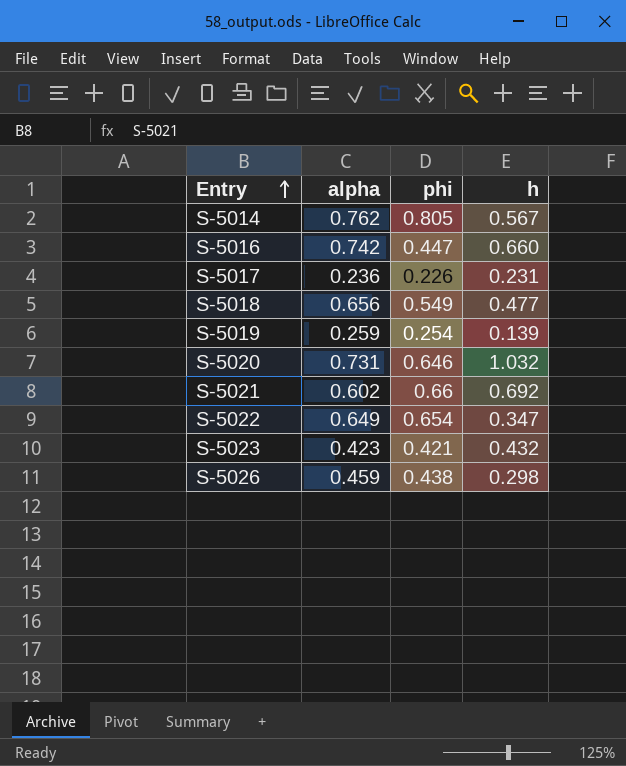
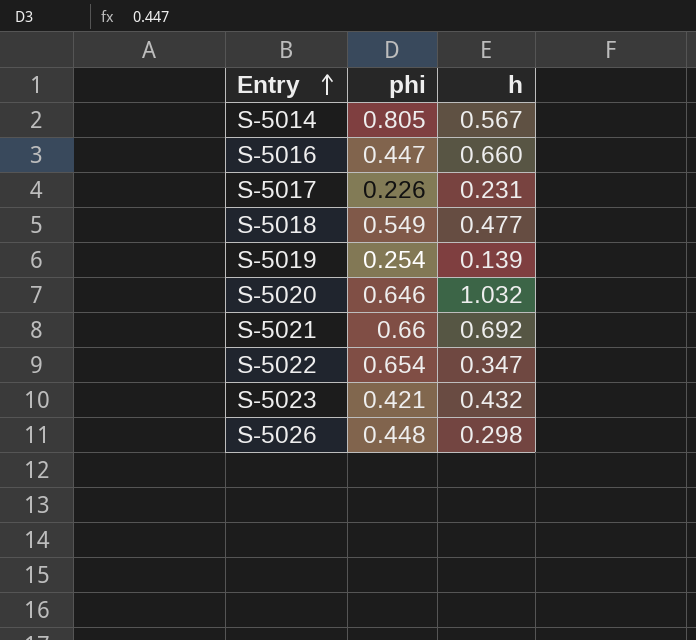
column alpha | position: 2 -> none
S-5026 | phi: 0.438 -> 0.448

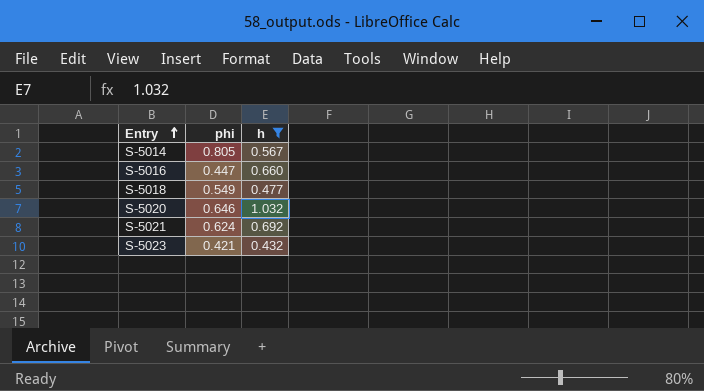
filter: none -> h >= 0.432
S-5021 | phi: 0.66 -> 0.624

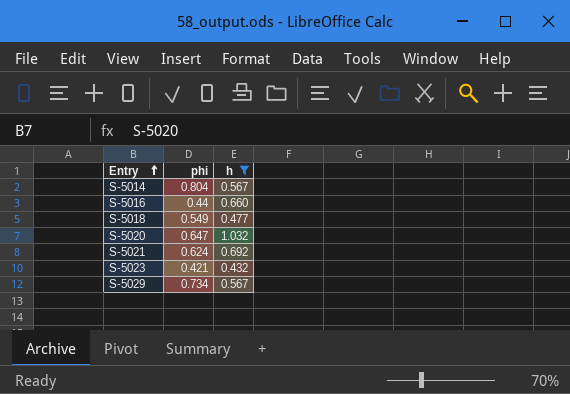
S-5014 | phi: 0.805 -> 0.804
S-5016 | phi: 0.447 -> 0.44
S-5020 | phi: 0.646 -> 0.647
row S-5029: none -> 0.734 | 0.567

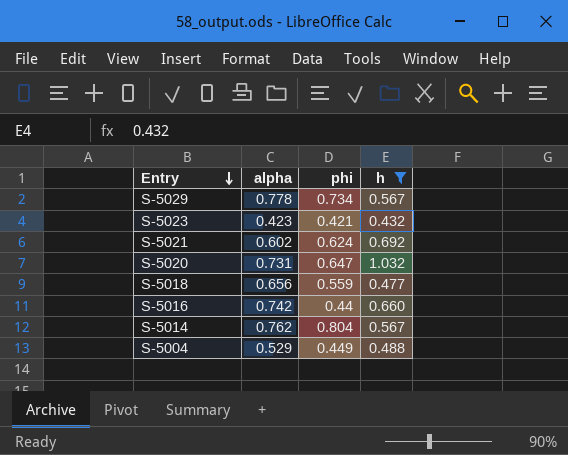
row order: Entry ascending -> Entry descending
column alpha | position: none -> 2
S-5018 | phi: 0.549 -> 0.559
row S-5004: none -> 0.529 | 0.449 | 0.488

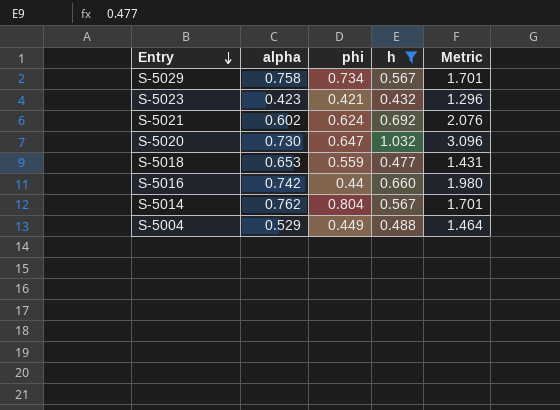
column Metric | formula: none -> [h] * 3
S-5029 | alpha: 0.778 -> 0.758
S-5020 | alpha: 0.731 -> 0.730
S-5018 | alpha: 0.656 -> 0.653

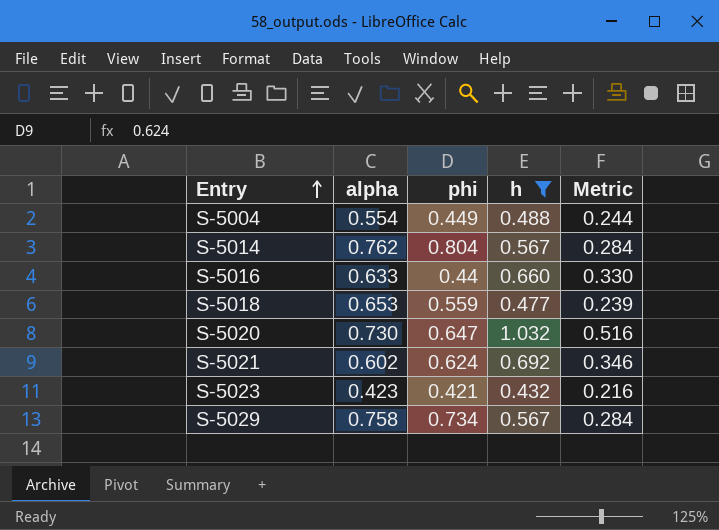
row order: Entry descending -> Entry ascending
column Metric | formula: [h] * 3 -> [h] * 0.5
S-5004 | alpha: 0.529 -> 0.554
S-5016 | alpha: 0.742 -> 0.633

